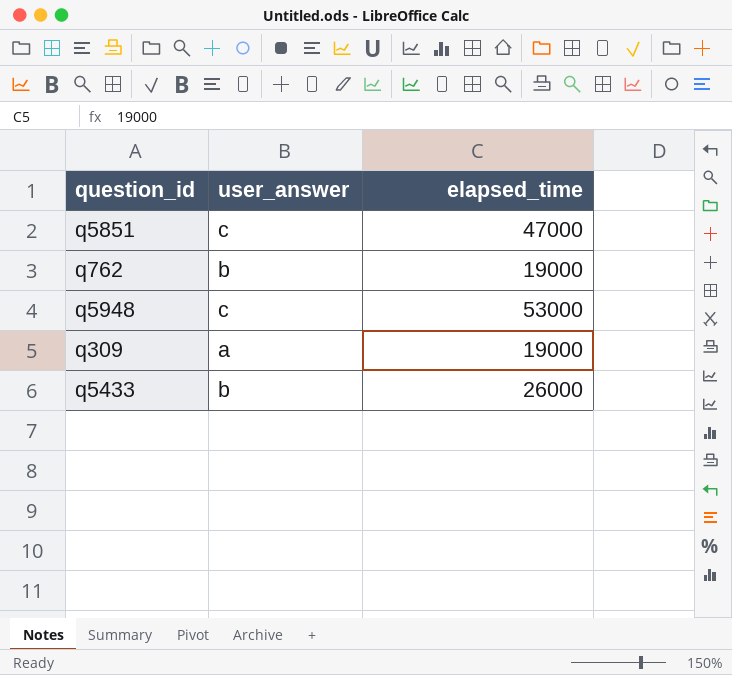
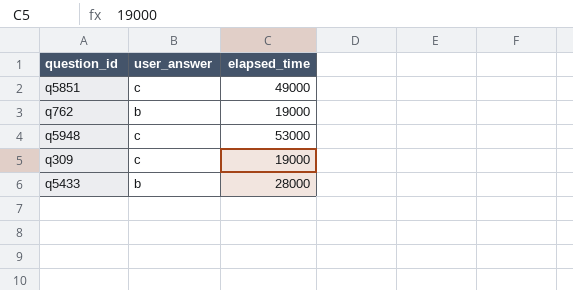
q5851 | elapsed_time: 47000 -> 49000
q309 | user_answer: a -> c
q5433 | elapsed_time: 26000 -> 28000

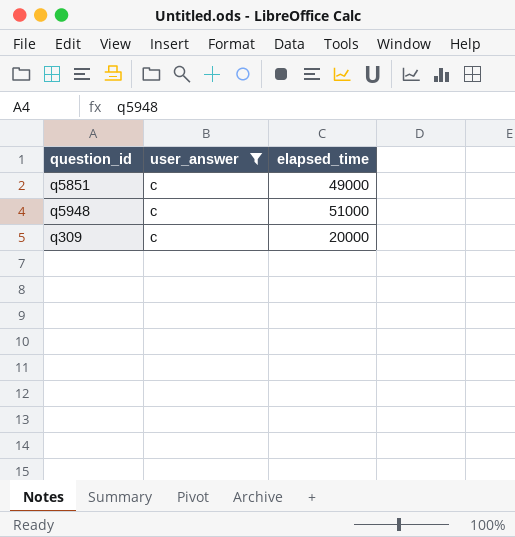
filter: none -> user_answer = c
q5948 | elapsed_time: 53000 -> 51000
q309 | elapsed_time: 19000 -> 20000

